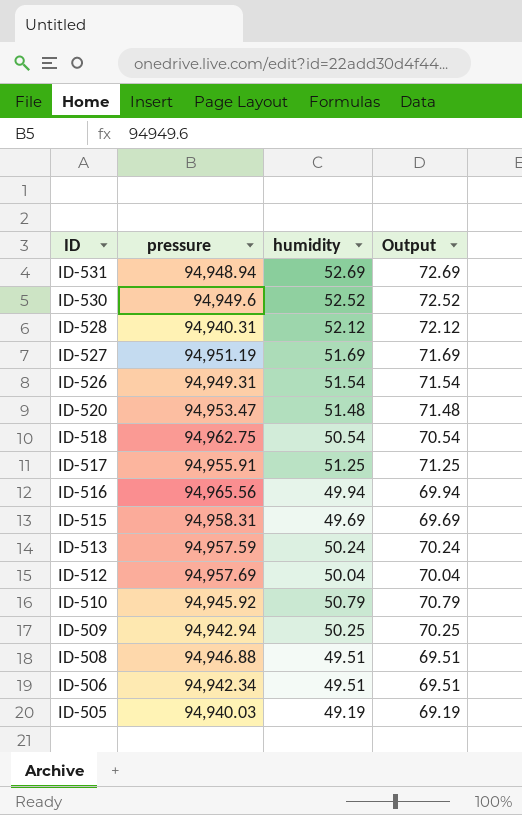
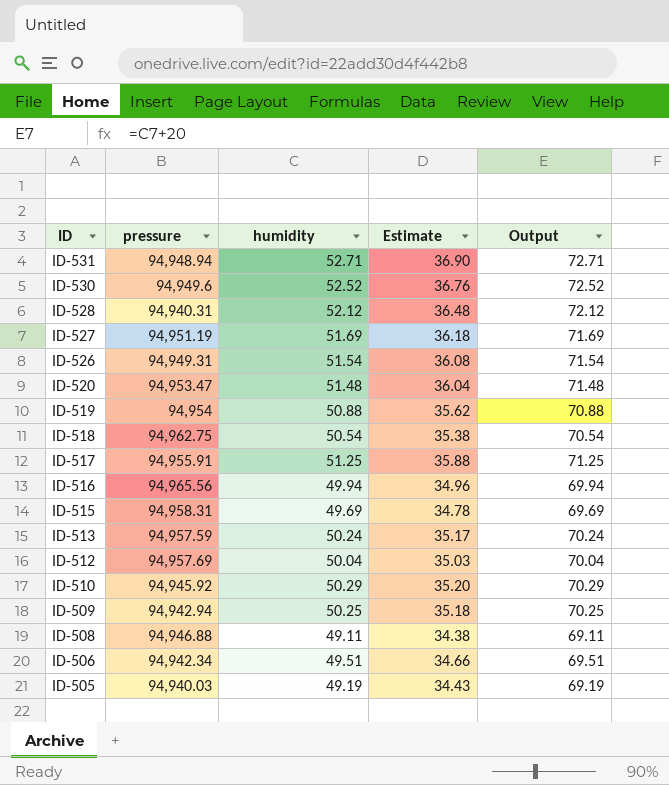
column Estimate | formula: none -> [humidity] * 0.7
ID-531 | humidity: 52.69 -> 52.71
ID-531 | Output: 72.69 -> 72.71
row ID-519: none -> 94,954 | 50.88 | 35.62 | 70.88
ID-510 | humidity: 50.79 -> 50.29
ID-510 | Output: 70.79 -> 70.29
ID-508 | humidity: 49.51 -> 49.11
ID-508 | Output: 69.51 -> 69.11

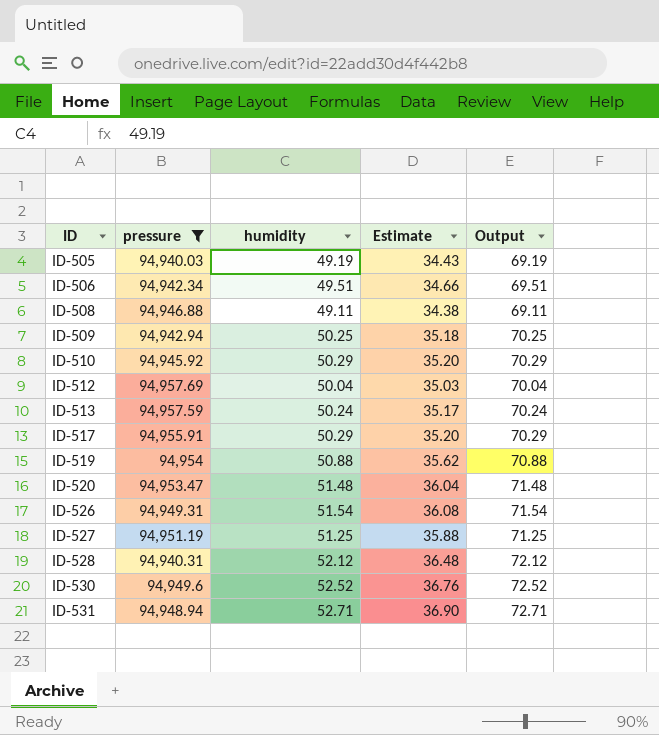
filter: none -> pressure <= 94,957.69
row order: ID descending -> ID ascending
ID-517 | humidity: 51.25 -> 50.29
ID-517 | Estimate: 35.88 -> 35.20
ID-517 | Output: 71.25 -> 70.29
ID-527 | humidity: 51.69 -> 51.25
ID-527 | Estimate: 36.18 -> 35.88
ID-527 | Output: 71.69 -> 71.25

